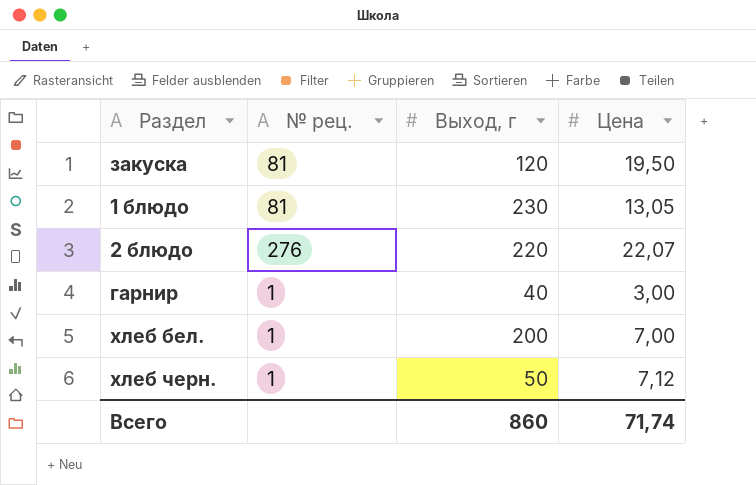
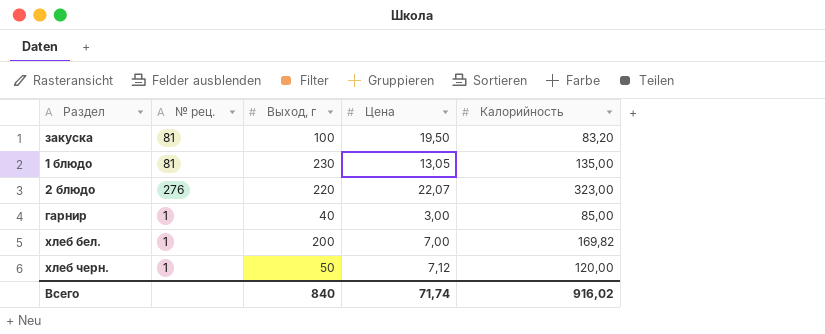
column Калорийность | position: none -> 5
закуска | Выход, г: 120 -> 100
Всего | Выход, г: 860 -> 840

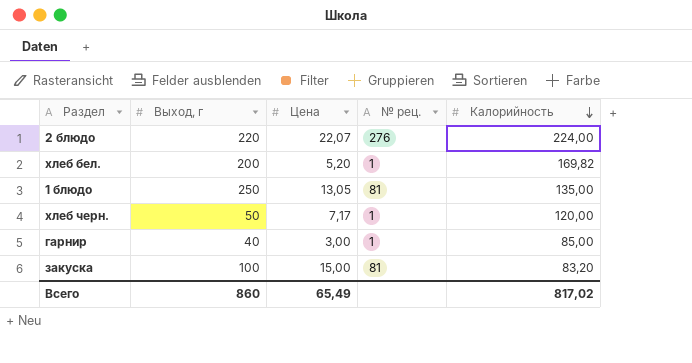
row order: none -> Калорийность descending
column № рец. | position: 2 -> 4
2 блюдо | Калорийность: 323,00 -> 224,00
хлеб бел. | Цена: 7,00 -> 5,20
1 блюдо | Выход, г: 230 -> 250
хлеб черн. | Цена: 7,12 -> 7,17
закуска | Цена: 19,50 -> 15,00
Всего | Выход, г: 840 -> 860
Всего | Цена: 71,74 -> 65,49
Всего | Калорийность: 916,02 -> 817,02

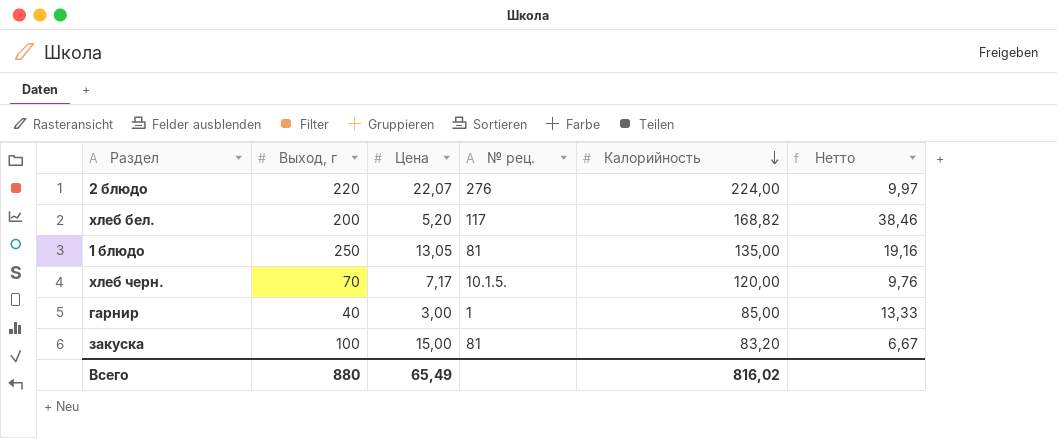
column Нетто | formula: none -> [Выход, г] / [Цена]
хлеб бел. | № рец.: 1 -> 117
хлеб бел. | Калорийность: 169,82 -> 168,82
хлеб черн. | Выход, г: 50 -> 70
хлеб черн. | № рец.: 1 -> 10.1.5.
Всего | Выход, г: 860 -> 880
Всего | Калорийность: 817,02 -> 816,02

